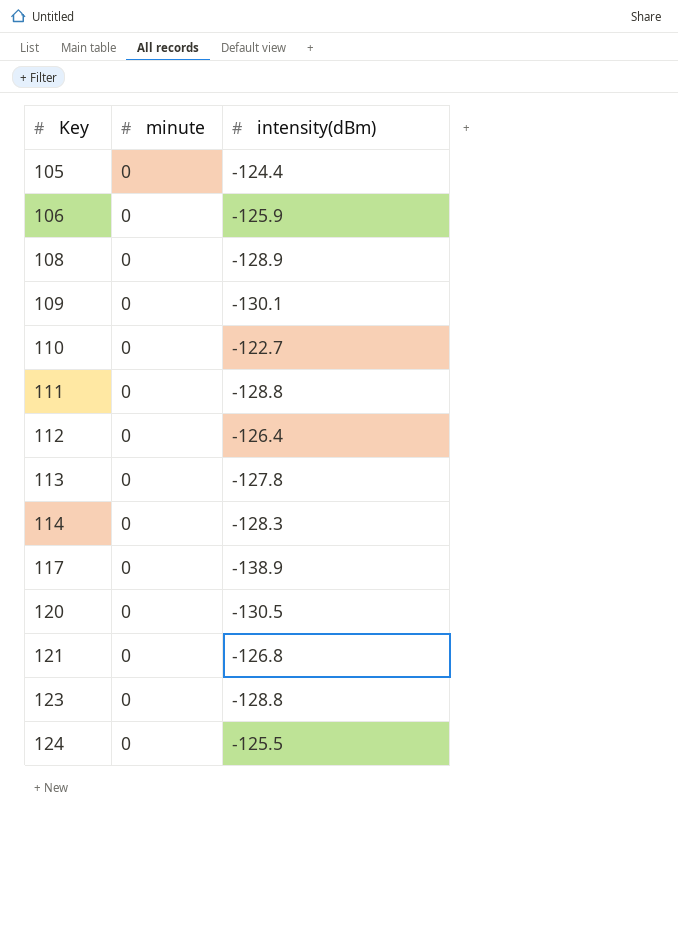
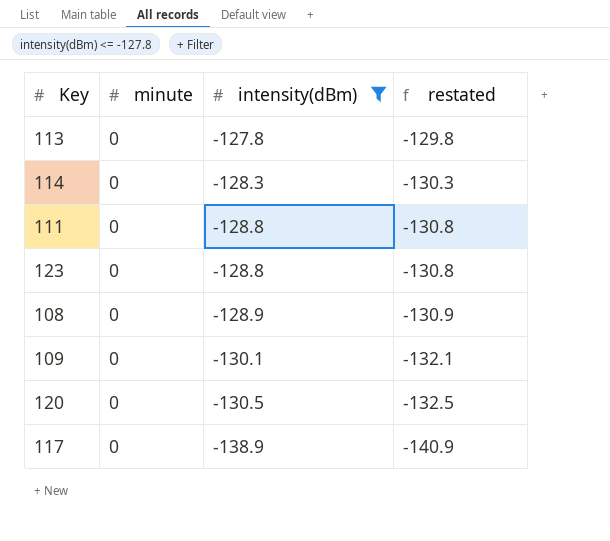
filter: none -> intensity(dBm) <= -127.8
row order: Key ascending -> intensity(dBm) descending
column restated | formula: none -> [intensity(dBm)] - 2

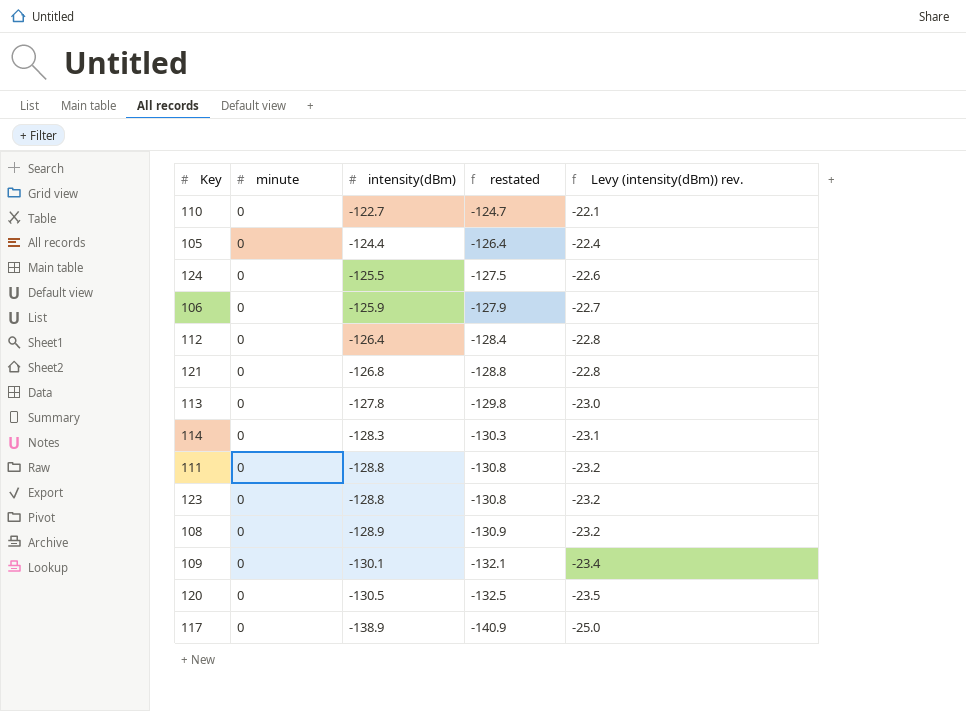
filter: intensity(dBm) <= -127.8 -> none
column Levy (intensity(dBm)) rev. | formula: none -> [intensity(dBm)] * 0.18

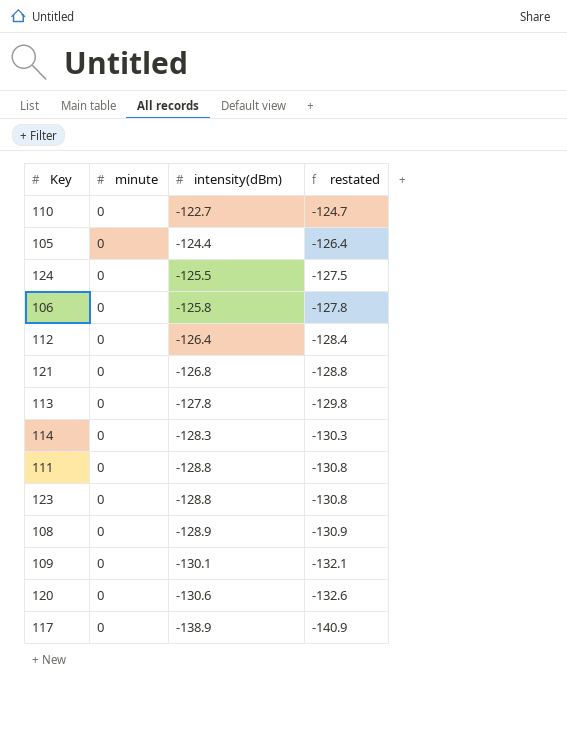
column Levy (intensity(dBm)) rev. | formula: [intensity(dBm)] * 0.18 -> none
106 | intensity(dBm): -125.9 -> -125.8
106 | restated: -127.9 -> -127.8
120 | intensity(dBm): -130.5 -> -130.6
120 | restated: -132.5 -> -132.6

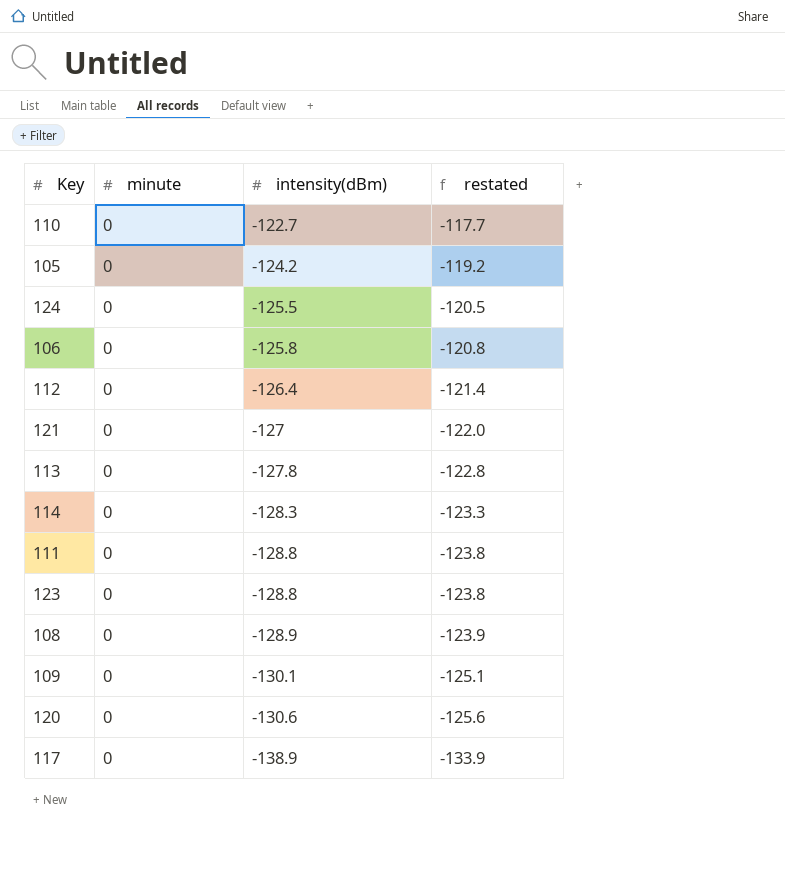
column restated | formula: [intensity(dBm)] - 2 -> [intensity(dBm)] + 5
105 | intensity(dBm): -124.4 -> -124.2
121 | intensity(dBm): -126.8 -> -127

